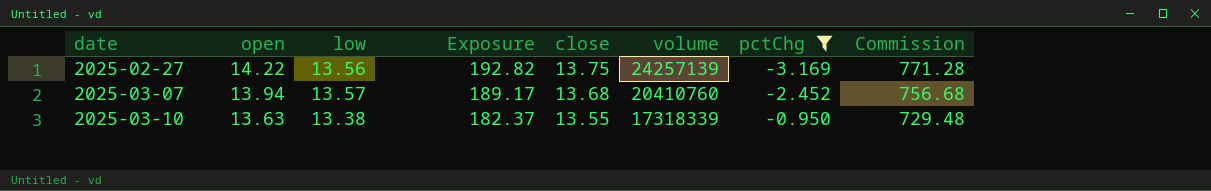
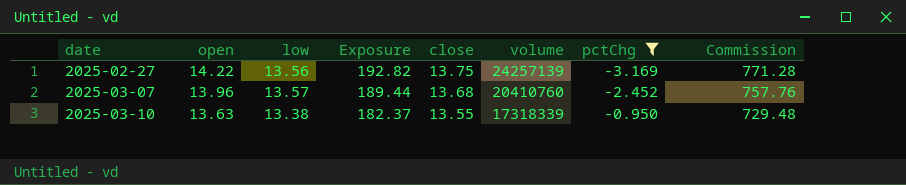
2025-03-07 | open: 13.94 -> 13.96
2025-03-07 | Exposure: 189.17 -> 189.44
2025-03-07 | Commission: 756.68 -> 757.76

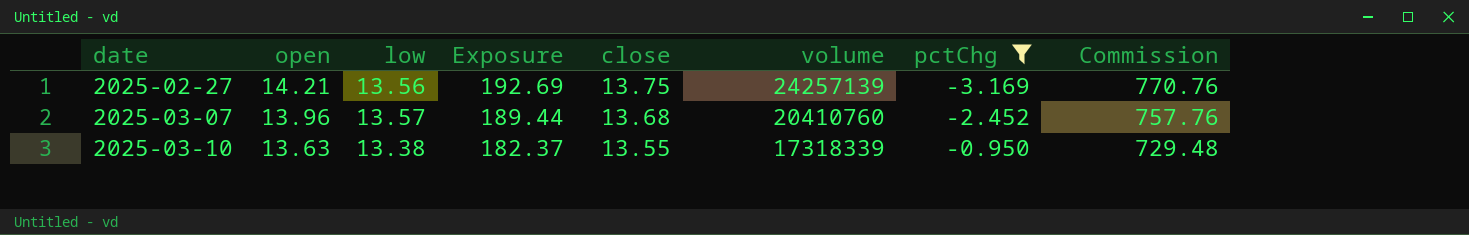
2025-02-27 | open: 14.22 -> 14.21
2025-02-27 | Exposure: 192.82 -> 192.69
2025-02-27 | Commission: 771.28 -> 770.76

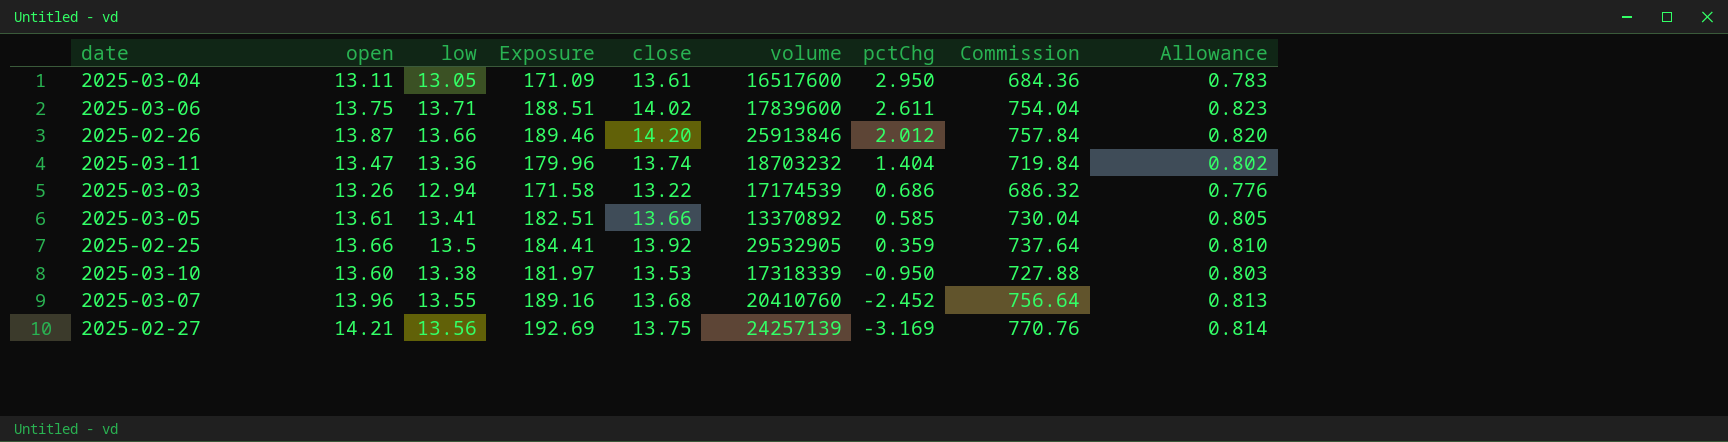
filter: pctChg <= -0.950 -> none
row order: date ascending -> pctChg descending
column Allowance | formula: none -> [low] * 0.06
2025-03-10 | open: 13.63 -> 13.60
2025-03-10 | Exposure: 182.37 -> 181.97
2025-03-10 | close: 13.55 -> 13.53
2025-03-10 | Commission: 729.48 -> 727.88
2025-03-07 | low: 13.57 -> 13.55
2025-03-07 | Exposure: 189.44 -> 189.16
2025-03-07 | Commission: 757.76 -> 756.64

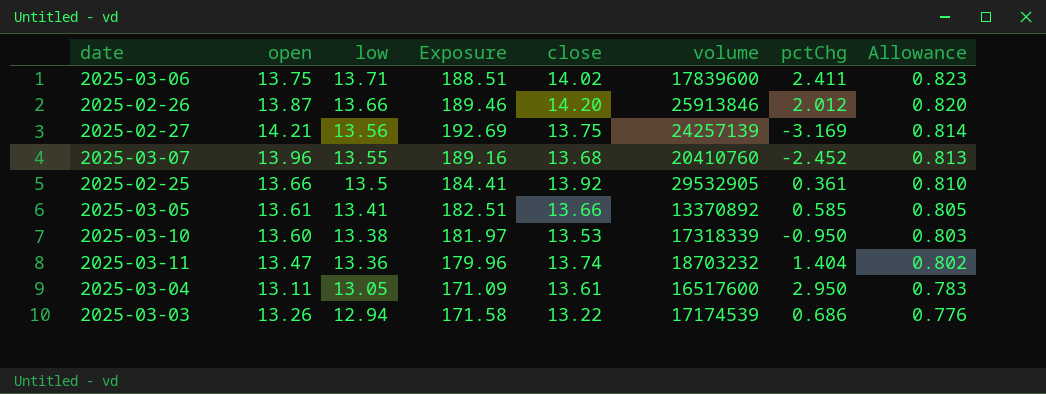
row order: pctChg descending -> low descending
column Commission | formula: [Exposure] * 4 -> none
2025-03-06 | pctChg: 2.611 -> 2.411
2025-02-25 | pctChg: 0.359 -> 0.361

